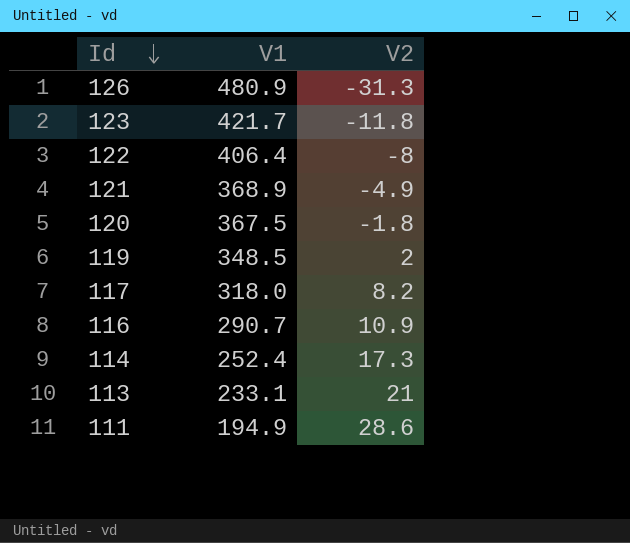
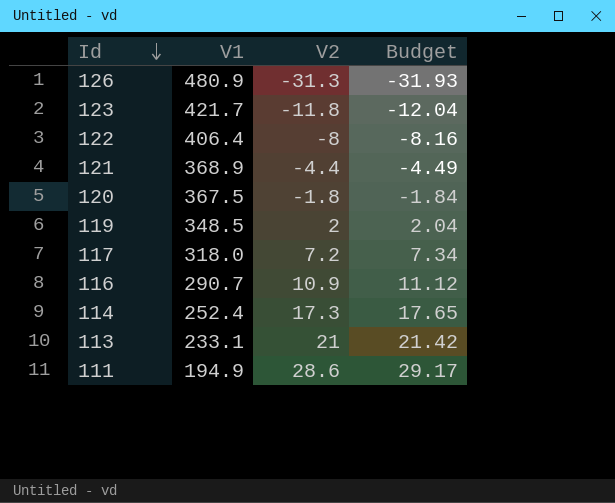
column Budget | formula: none -> [V2] * 1.02
121 | V2: -4.9 -> -4.4
117 | V2: 8.2 -> 7.2

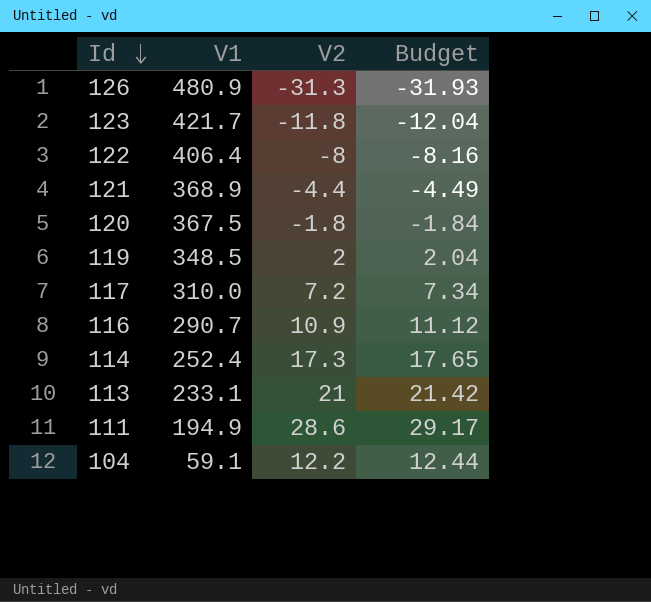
117 | V1: 318.0 -> 310.0
row 104: none -> 59.1 | 12.2 | 12.44

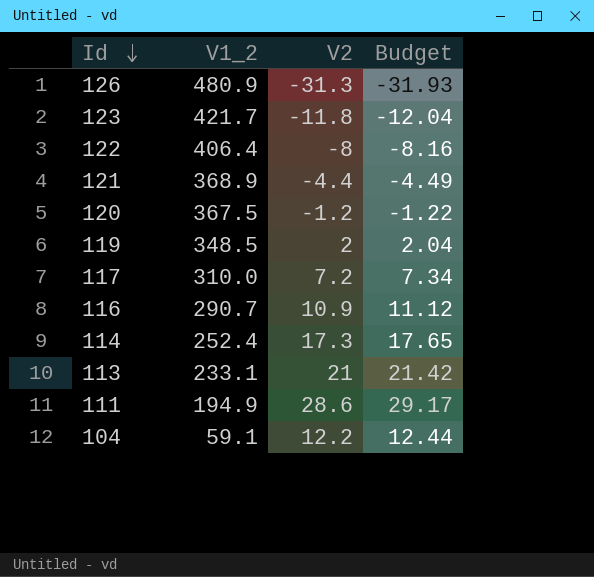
column name: V1 -> V1_2
120 | V2: -1.8 -> -1.2
120 | Budget: -1.84 -> -1.22

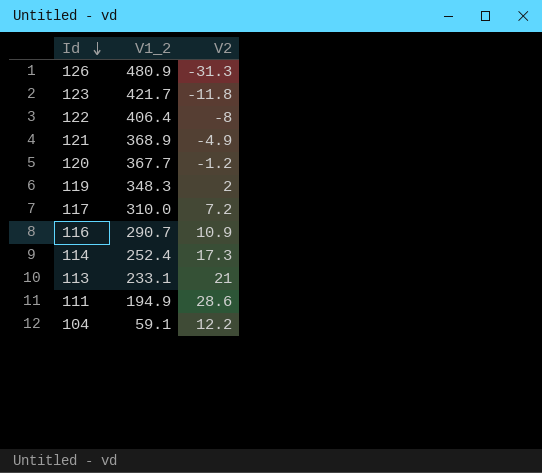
column Budget | formula: [V2] * 1.02 -> none
121 | V2: -4.4 -> -4.9
120 | V1_2: 367.5 -> 367.7
119 | V1_2: 348.5 -> 348.3

